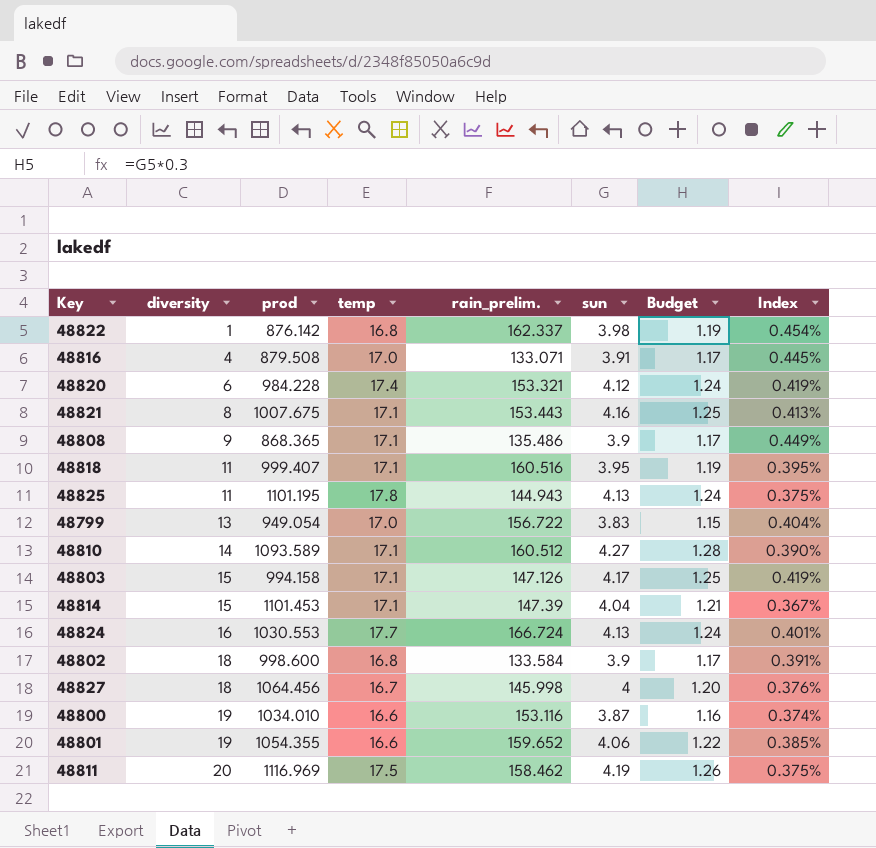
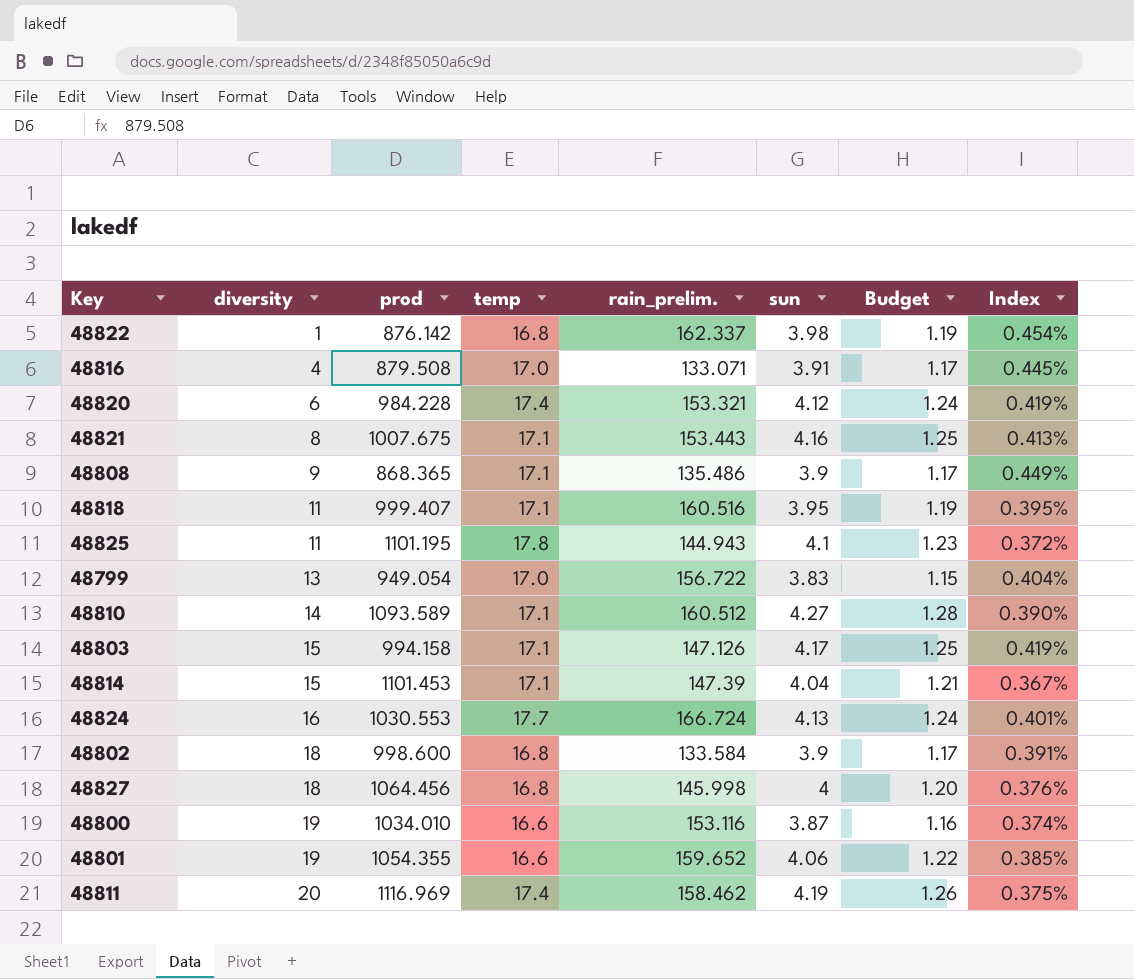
48825 | sun: 4.13 -> 4.1
48825 | Budget: 1.24 -> 1.23
48825 | Index: 0.375% -> 0.372%
48827 | temp: 16.7 -> 16.8
48811 | temp: 17.5 -> 17.4

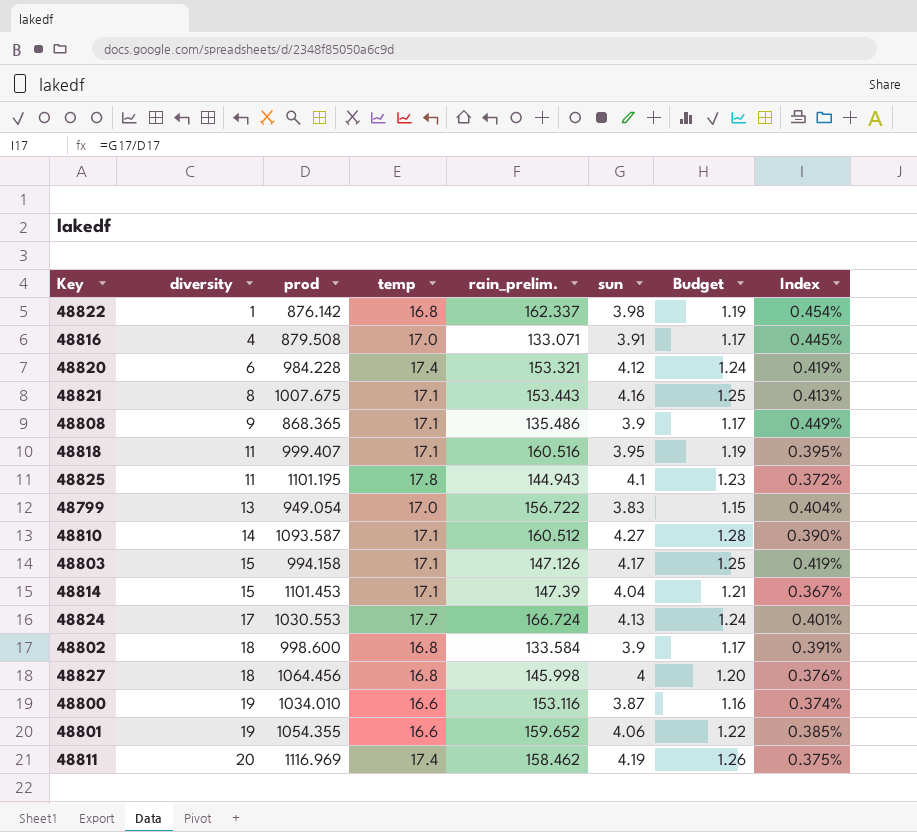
48810 | prod: 1093.589 -> 1093.587
48824 | diversity: 16 -> 17

